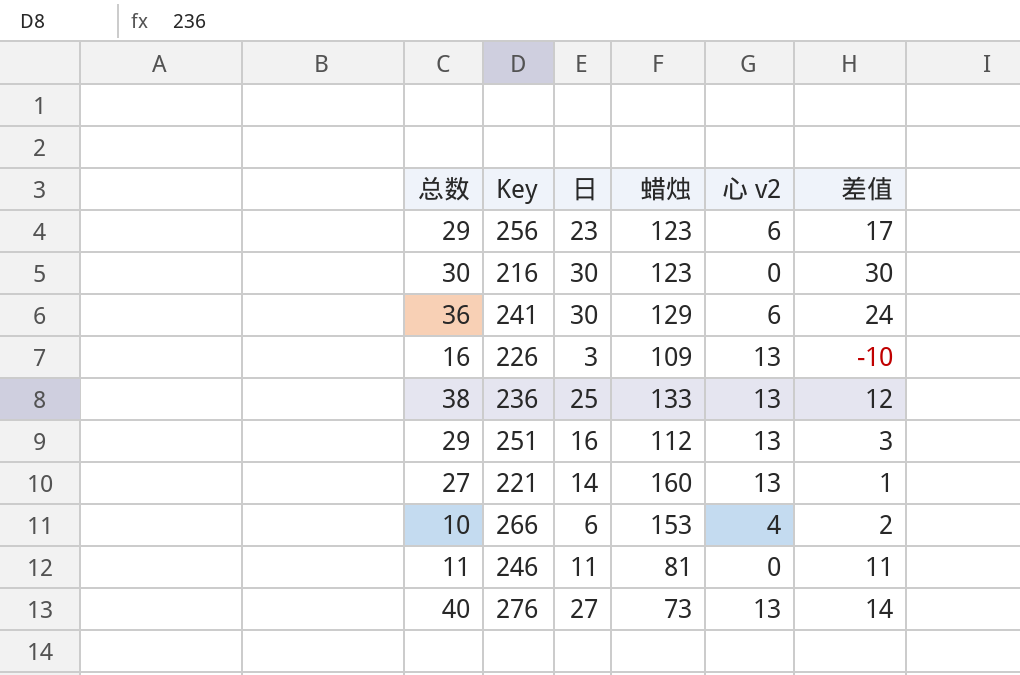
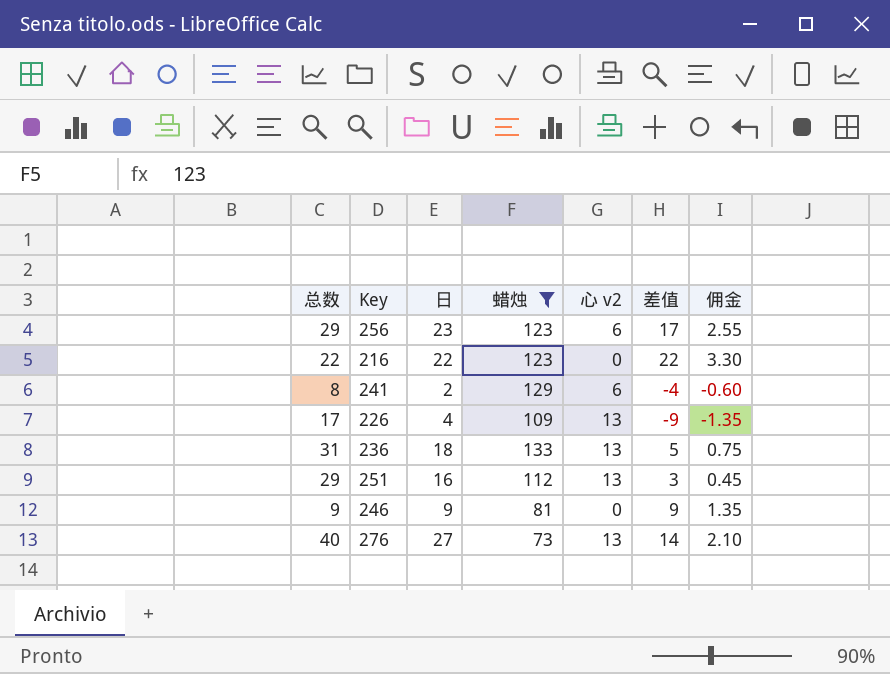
filter: none -> 蜡烛 <= 133
column 佣金 | formula: none -> [差值] * 0.15
216 | 总数: 30 -> 22
216 | 日: 30 -> 22
216 | 差值: 30 -> 22
241 | 总数: 36 -> 8
241 | 日: 30 -> 2
241 | 差值: 24 -> -4
226 | 总数: 16 -> 17
226 | 日: 3 -> 4
226 | 差值: -10 -> -9
236 | 总数: 38 -> 31
236 | 日: 25 -> 18
236 | 差值: 12 -> 5
246 | 总数: 11 -> 9
246 | 日: 11 -> 9
246 | 差值: 11 -> 9

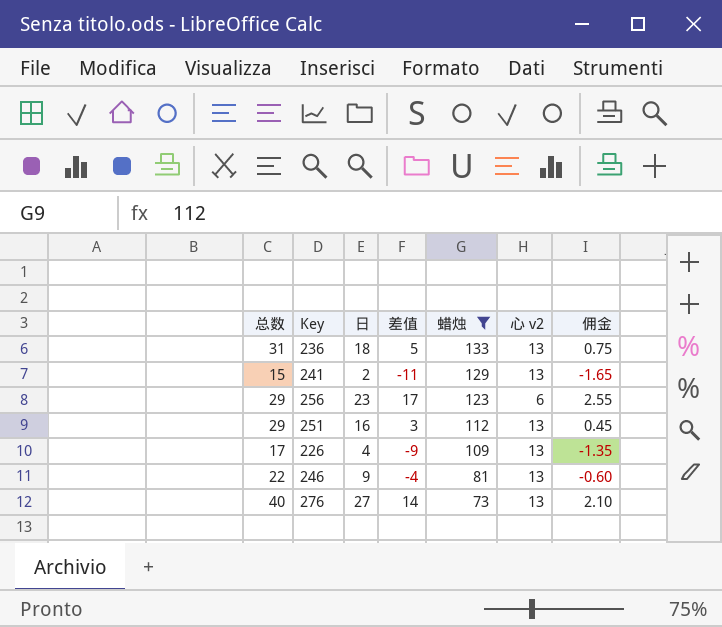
row order: none -> 蜡烛 descending
column 差值 | position: 6 -> 4
row 216: 22 | 22 | 123 | 0 | 22 | 3.30 -> none
241 | 总数: 8 -> 15
241 | 差值: -4 -> -11
241 | 心 v2: 6 -> 13
241 | 佣金: -0.60 -> -1.65
246 | 总数: 9 -> 22
246 | 差值: 9 -> -4
246 | 心 v2: 0 -> 13
246 | 佣金: 1.35 -> -0.60

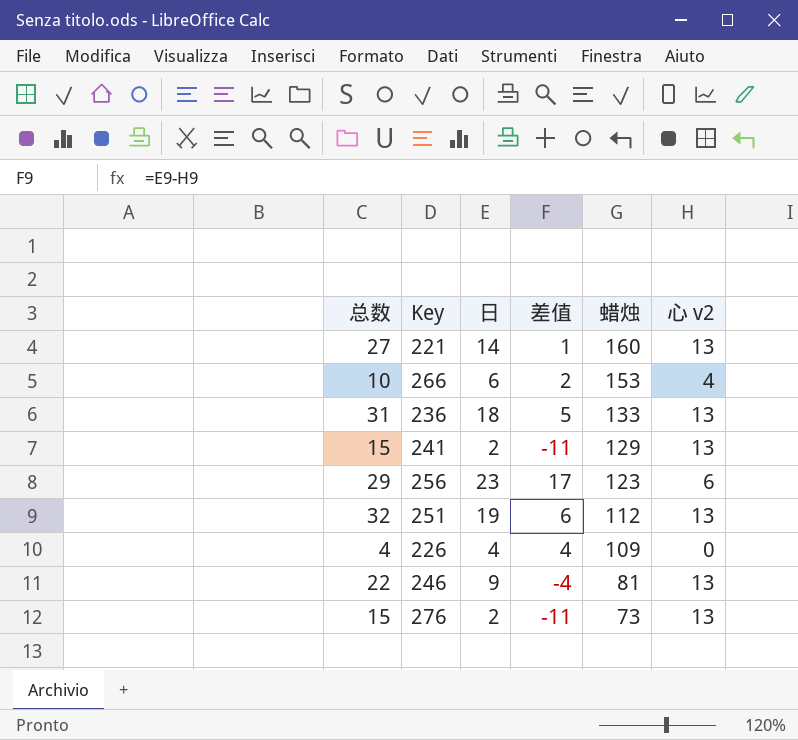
filter: 蜡烛 <= 133 -> none
column 佣金 | formula: [差值] * 0.15 -> none
251 | 总数: 29 -> 32
251 | 日: 16 -> 19
251 | 差值: 3 -> 6
226 | 总数: 17 -> 4
226 | 差值: -9 -> 4
226 | 心 v2: 13 -> 0
276 | 总数: 40 -> 15
276 | 日: 27 -> 2
276 | 差值: 14 -> -11

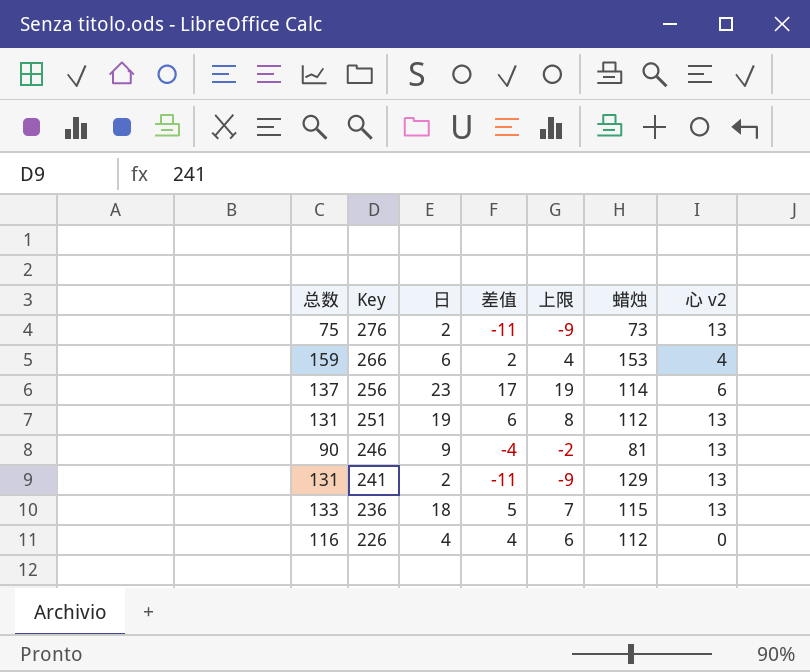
row order: 蜡烛 descending -> Key descending
column 总数 | formula: [日] + [心 v2] -> [日] + [蜡烛]
column 上限 | formula: none -> [差值] + 2
row 221: 27 | 14 | 1 | 160 | 13 -> none
256 | 蜡烛: 123 -> 114
236 | 蜡烛: 133 -> 115
226 | 蜡烛: 109 -> 112

